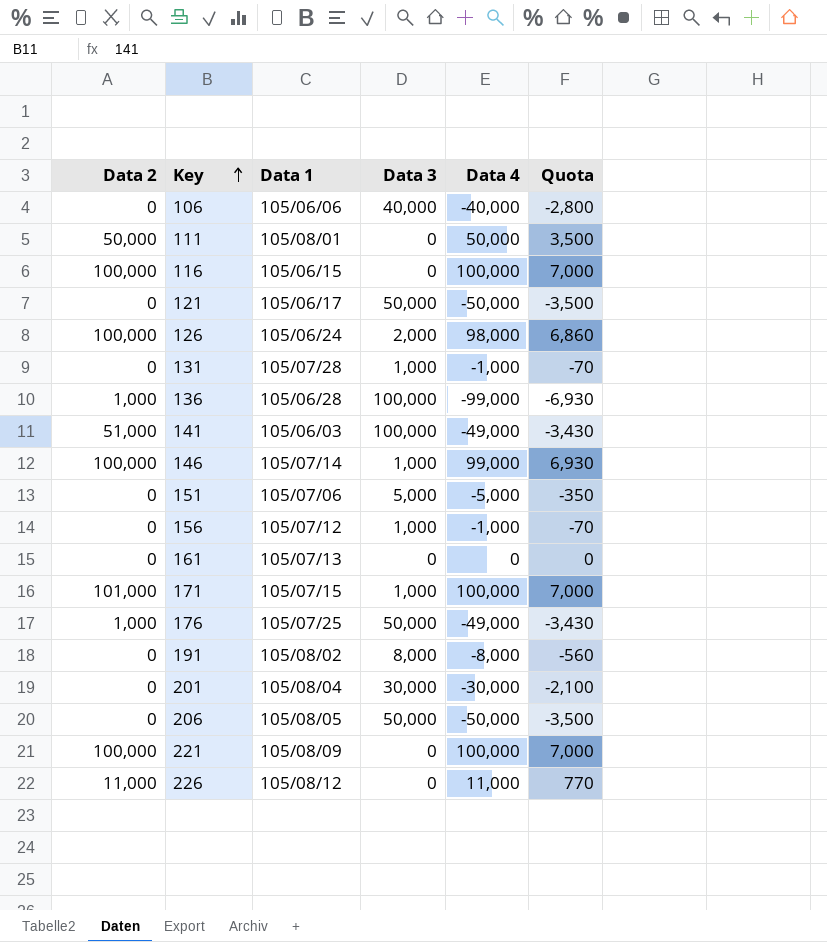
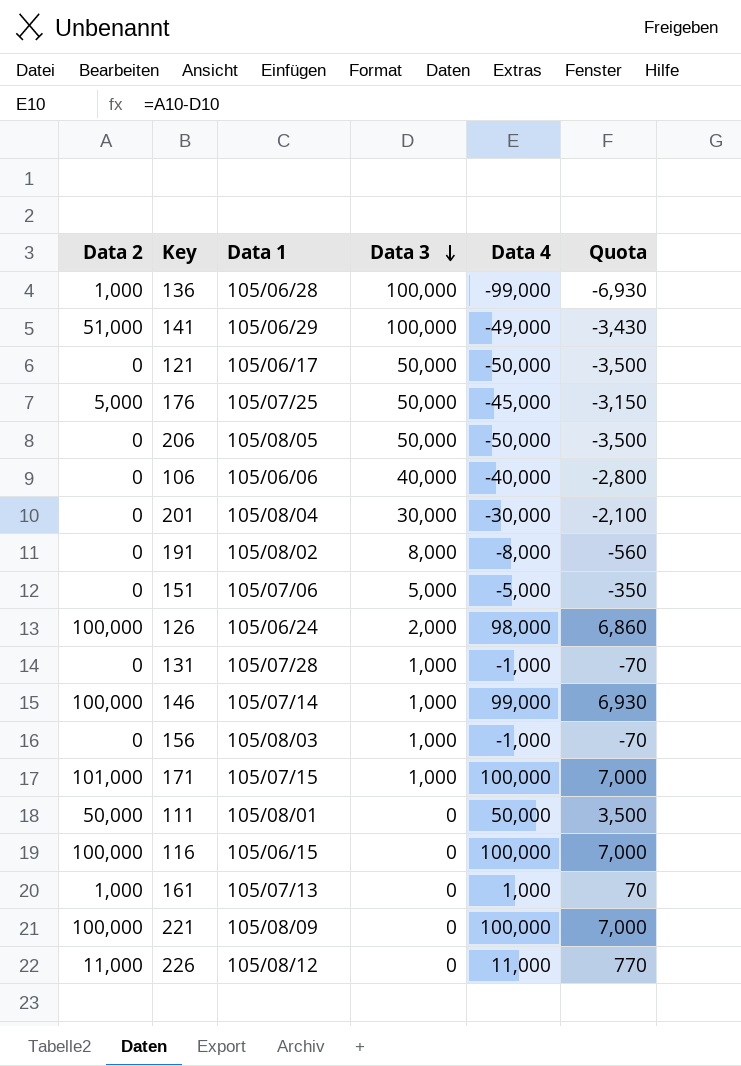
row order: Key ascending -> Data 3 descending
141 | Data 1: 105/06/03 -> 105/06/29
176 | Data 2: 1,000 -> 5,000
176 | Data 4: -49,000 -> -45,000
176 | Quota: -3,430 -> -3,150
156 | Data 1: 105/07/12 -> 105/08/03
161 | Data 2: 0 -> 1,000
161 | Data 4: 0 -> 1,000
161 | Quota: 0 -> 70

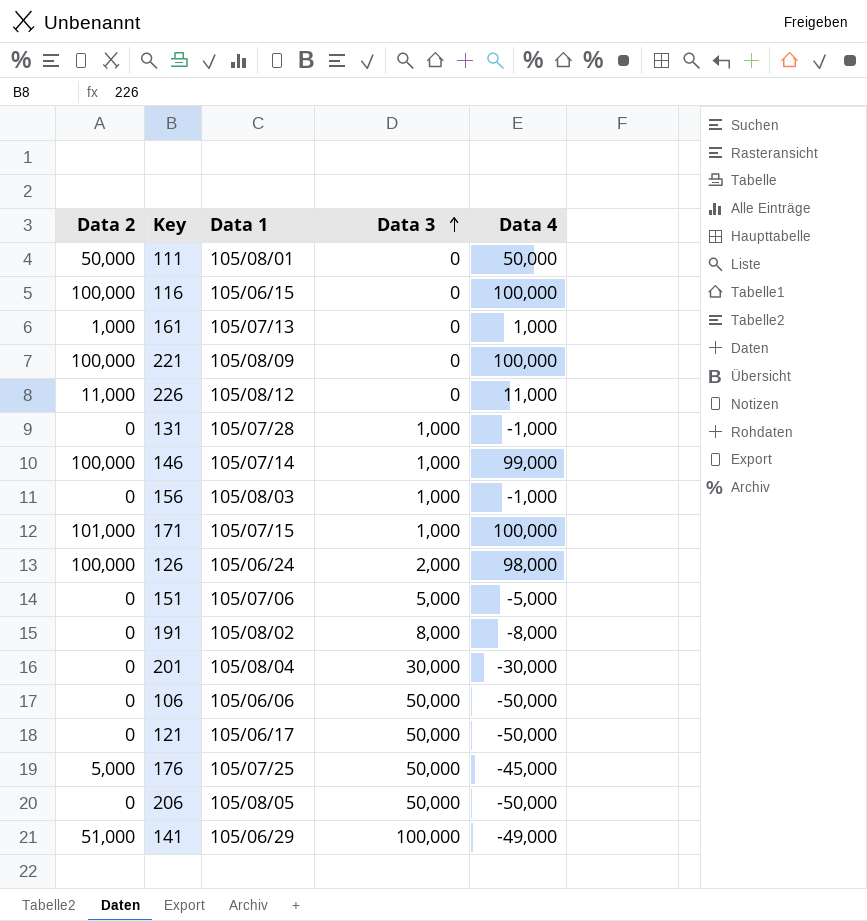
row order: Data 3 descending -> Data 3 ascending
column Quota | formula: [Data 4] * 0.07 -> none
row 136: 1,000 | 105/06/28 | 100,000 | -99,000 | -6,930 -> none
106 | Data 3: 40,000 -> 50,000
106 | Data 4: -40,000 -> -50,000

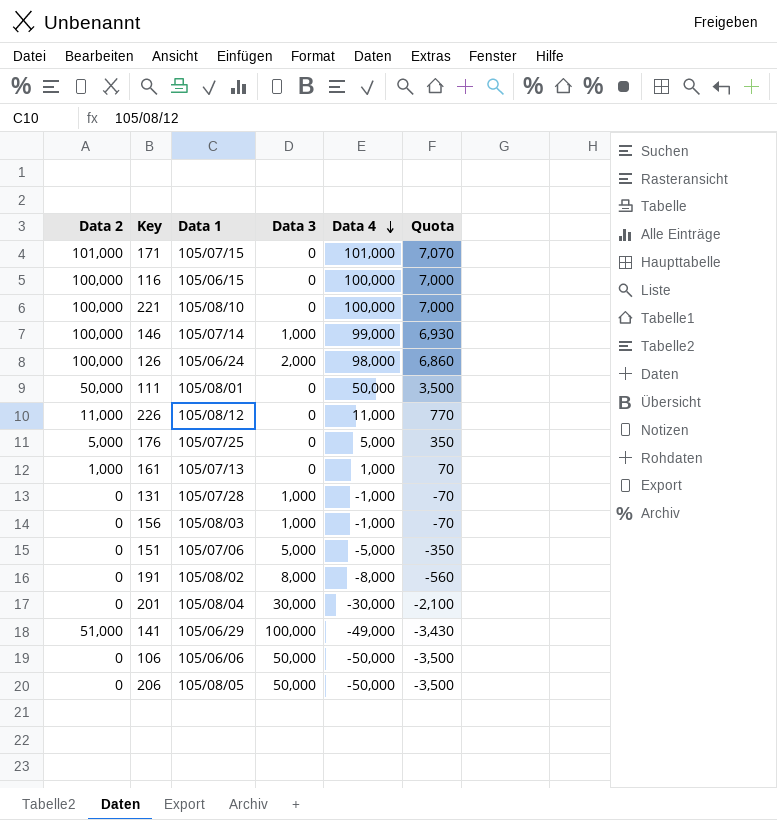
row order: Data 3 ascending -> Data 4 descending
column Quota | formula: none -> [Data 4] * 0.07
row 121: 0 | 105/06/17 | 50,000 | -50,000 -> none
171 | Data 3: 1,000 -> 0
171 | Data 4: 100,000 -> 101,000
221 | Data 1: 105/08/09 -> 105/08/10
176 | Data 3: 50,000 -> 0
176 | Data 4: -45,000 -> 5,000

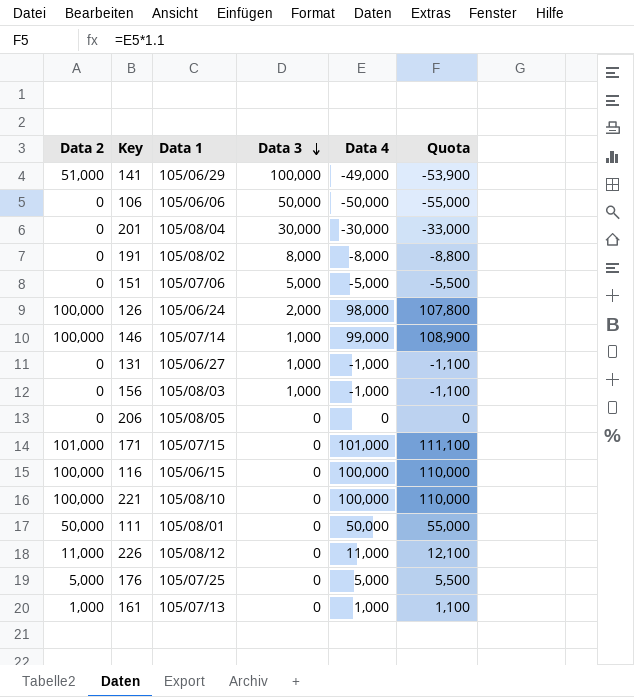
row order: Data 4 descending -> Data 3 descending
column Quota | formula: [Data 4] * 0.07 -> [Data 4] * 1.1
131 | Data 1: 105/07/28 -> 105/06/27
206 | Data 3: 50,000 -> 0
206 | Data 4: -50,000 -> 0

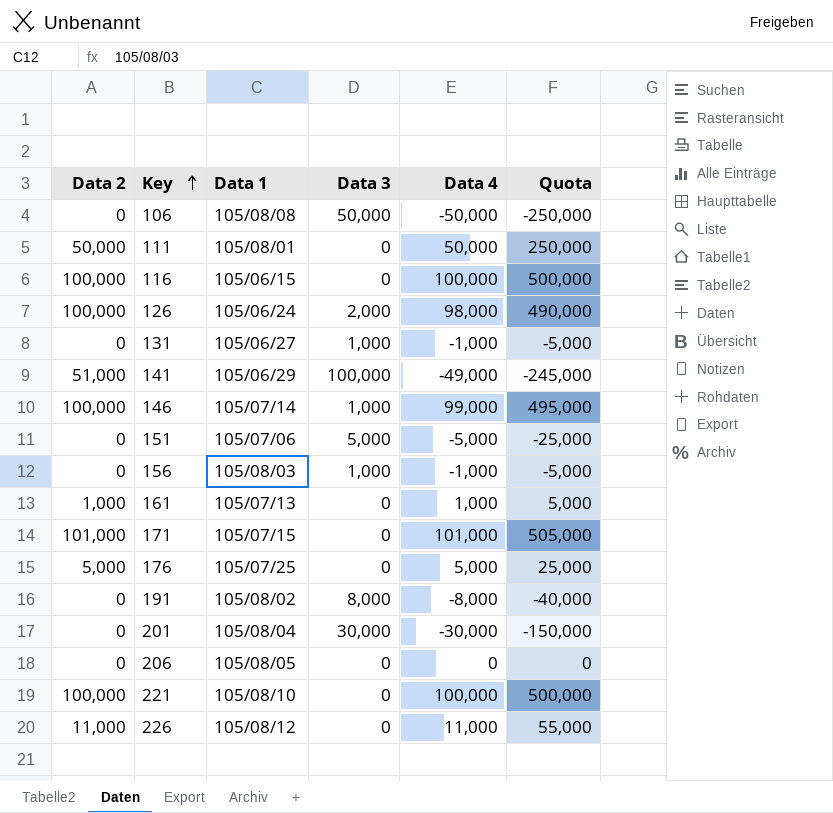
row order: Data 3 descending -> Key ascending
column Quota | formula: [Data 4] * 1.1 -> [Data 4] * 5
106 | Data 1: 105/06/06 -> 105/08/08

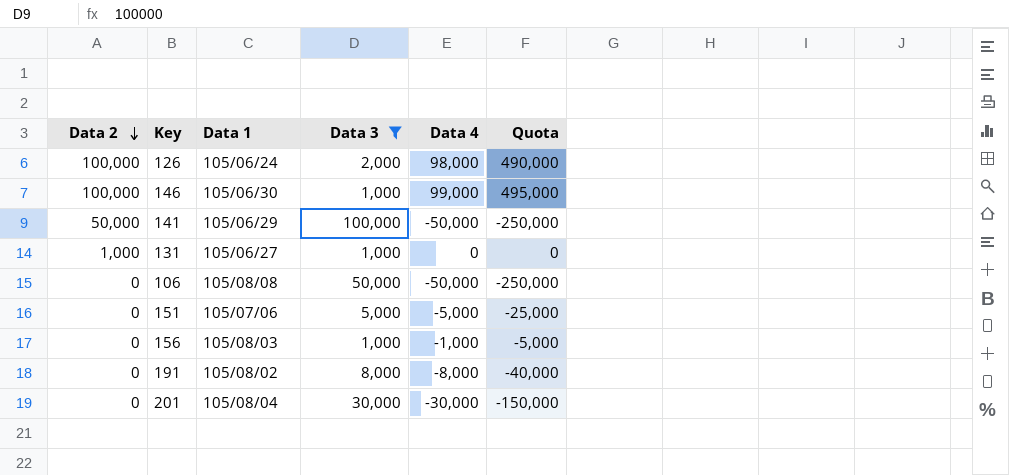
filter: none -> Data 3 != 0
row order: Key ascending -> Data 2 descending
146 | Data 1: 105/07/14 -> 105/06/30
141 | Data 2: 51,000 -> 50,000
141 | Data 4: -49,000 -> -50,000
141 | Quota: -245,000 -> -250,000
131 | Data 2: 0 -> 1,000
131 | Data 4: -1,000 -> 0
131 | Quota: -5,000 -> 0

